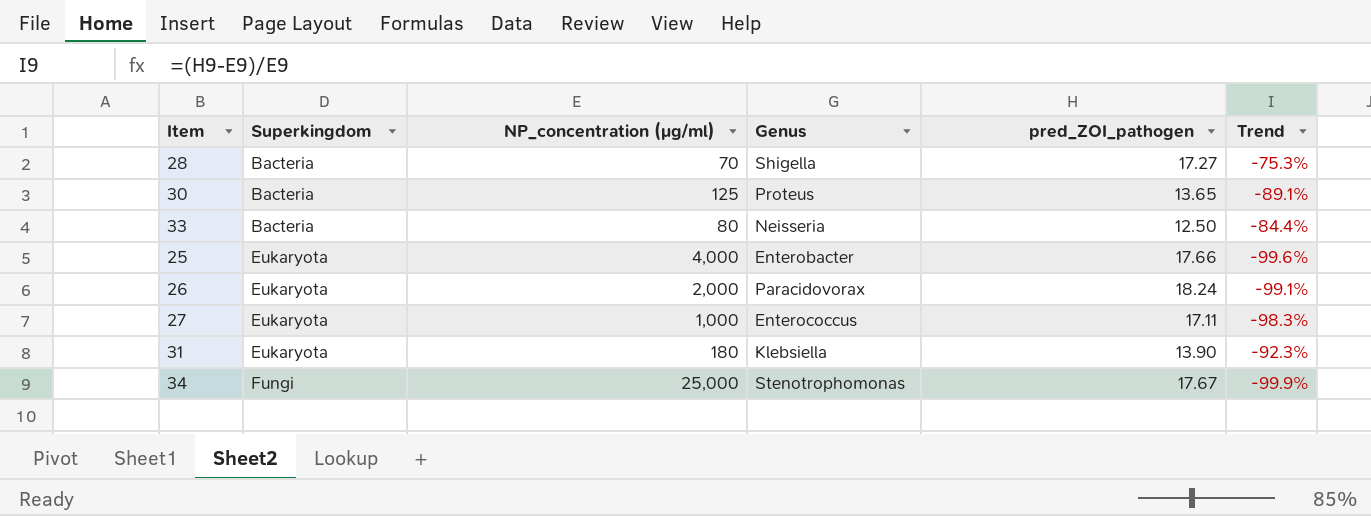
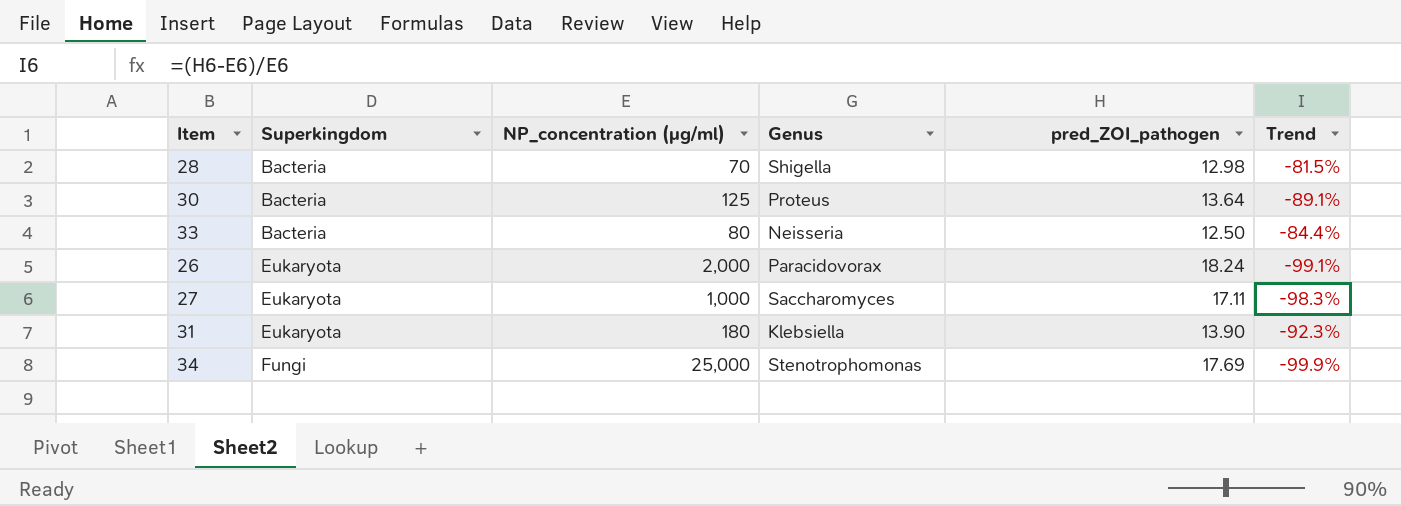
row 25: Eukaryota | 4,000 | Enterobacter | 17.66 | -99.6% -> none
28 | pred_ZOI_pathogen: 17.27 -> 12.98
28 | Trend: -75.3% -> -81.5%
30 | pred_ZOI_pathogen: 13.65 -> 13.64
27 | Genus: Enterococcus -> Saccharomyces
34 | pred_ZOI_pathogen: 17.67 -> 17.69

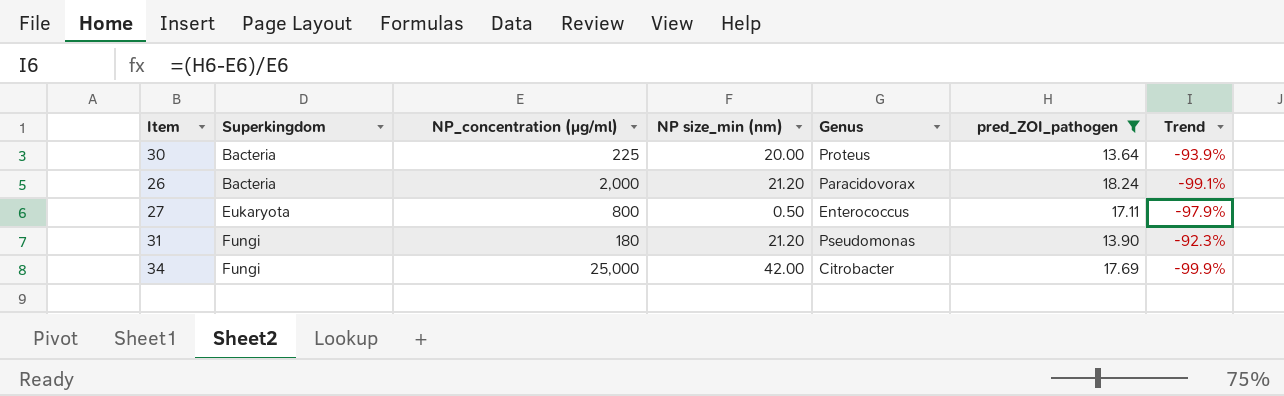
filter: none -> pred_ZOI_pathogen >= 13.64
column NP size_min (nm) | position: none -> 4
30 | NP_concentration (μg/ml): 125 -> 225
30 | Trend: -89.1% -> -93.9%
26 | Superkingdom: Eukaryota -> Bacteria
27 | NP_concentration (μg/ml): 1,000 -> 800
27 | Genus: Saccharomyces -> Enterococcus
27 | Trend: -98.3% -> -97.9%
31 | Superkingdom: Eukaryota -> Fungi
31 | Genus: Klebsiella -> Pseudomonas
34 | Genus: Stenotrophomonas -> Citrobacter

